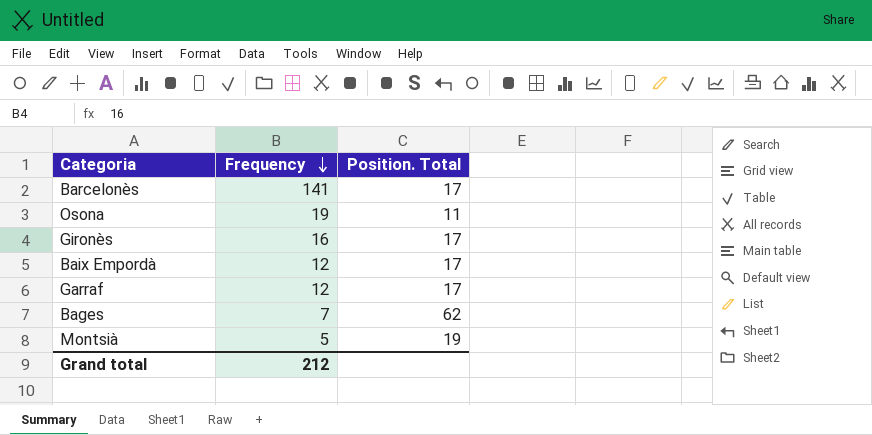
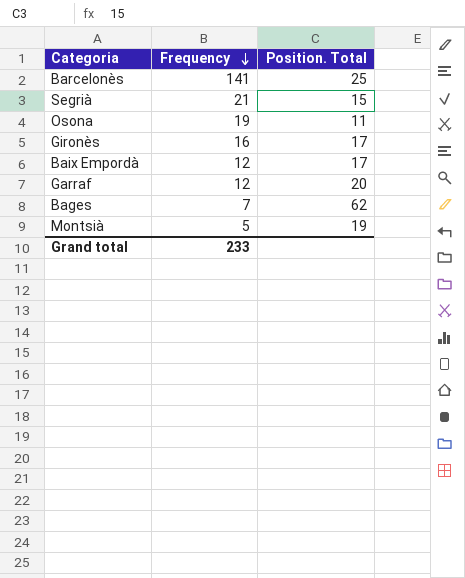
Barcelonès | Position. Total: 17 -> 25
row Segrià: none -> 21 | 15
Garraf | Position. Total: 17 -> 20
Grand total | Frequency: 212 -> 233

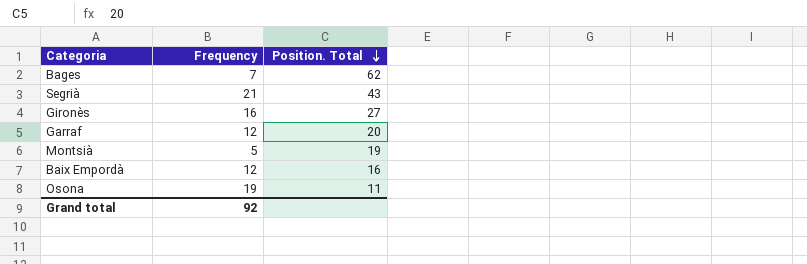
row order: Frequency descending -> Position. Total descending
row Barcelonès: 141 | 25 -> none
Segrià | Position. Total: 15 -> 43
Gironès | Position. Total: 17 -> 27
Baix Empordà | Position. Total: 17 -> 16
Grand total | Frequency: 233 -> 92

